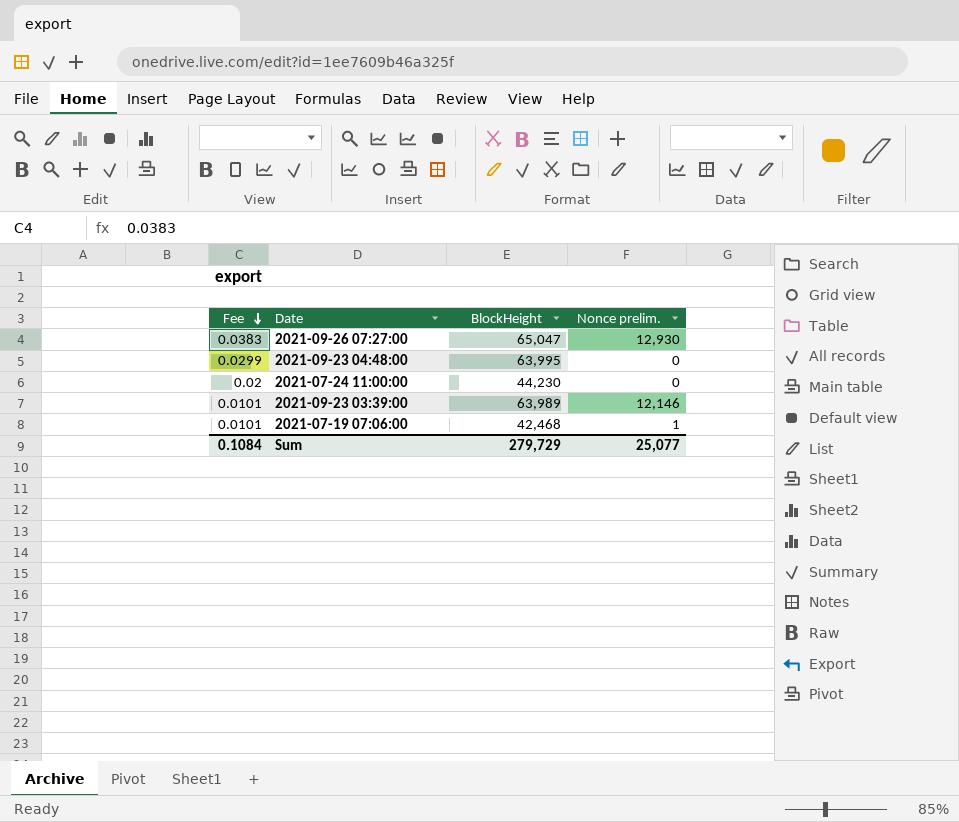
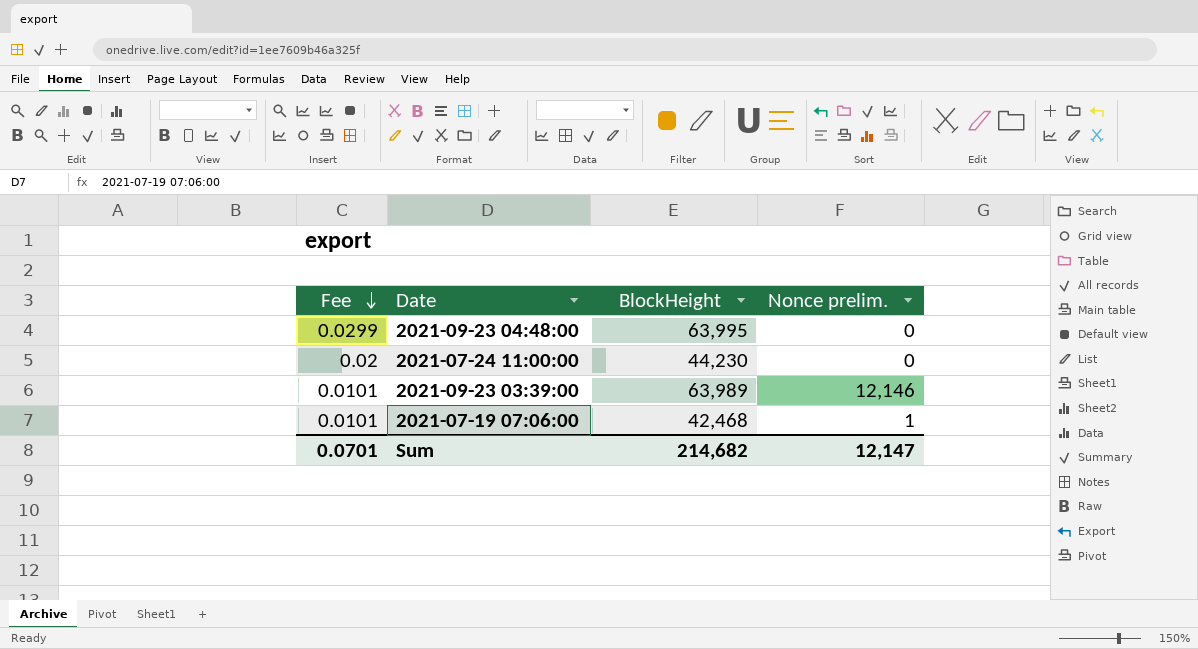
row 2021-09-26 07:27:00: 0.0383 | 65,047 | 12,930 -> none
Sum | Fee: 0.1084 -> 0.0701
Sum | BlockHeight: 279,729 -> 214,682
Sum | Nonce prelim.: 25,077 -> 12,147

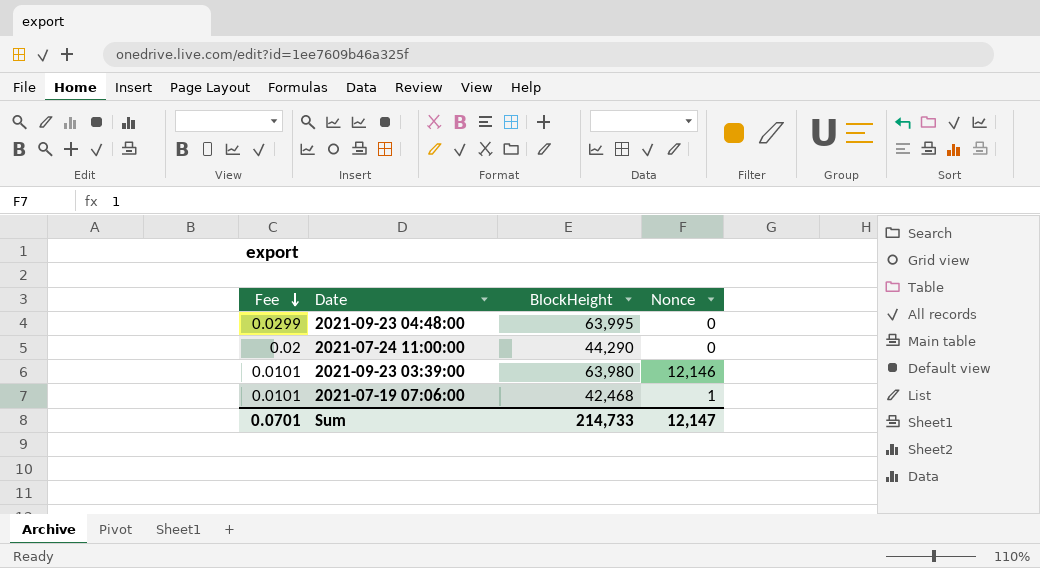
column name: Nonce prelim. -> Nonce
2021-07-24 11:00:00 | BlockHeight: 44,230 -> 44,290
2021-09-23 03:39:00 | BlockHeight: 63,989 -> 63,980
Sum | BlockHeight: 214,682 -> 214,733

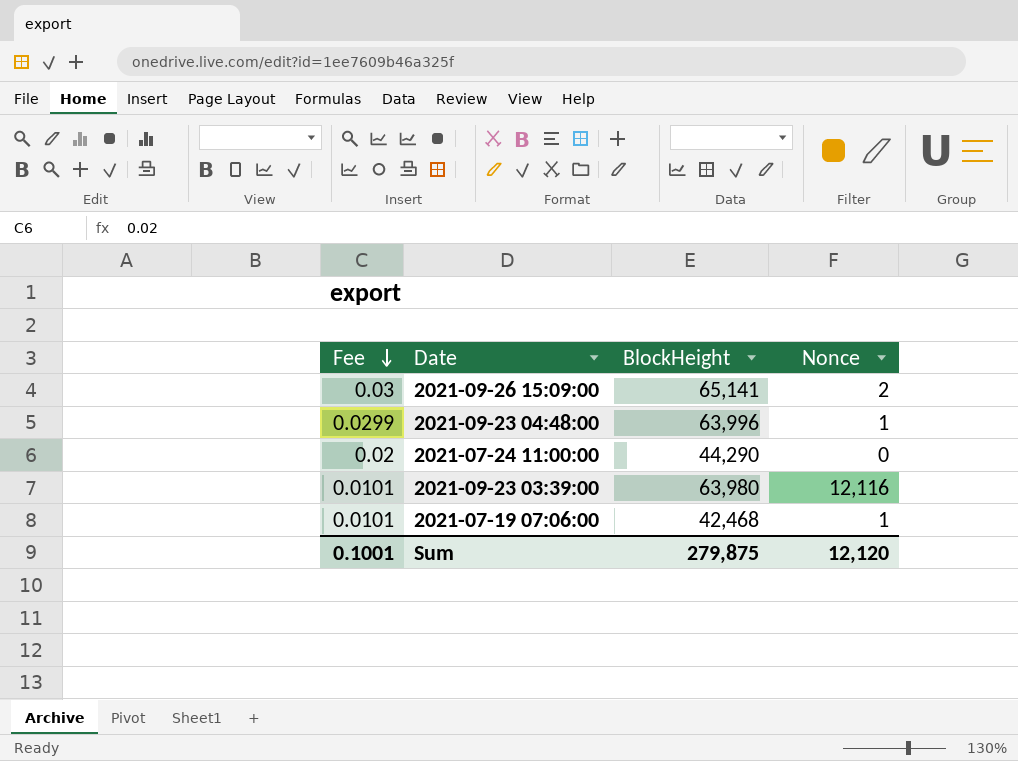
row 2021-09-26 15:09:00: none -> 0.03 | 65,141 | 2
2021-09-23 04:48:00 | BlockHeight: 63,995 -> 63,996
2021-09-23 04:48:00 | Nonce: 0 -> 1
2021-09-23 03:39:00 | Nonce: 12,146 -> 12,116
Sum | Fee: 0.0701 -> 0.1001
Sum | BlockHeight: 214,733 -> 279,875
Sum | Nonce: 12,147 -> 12,120

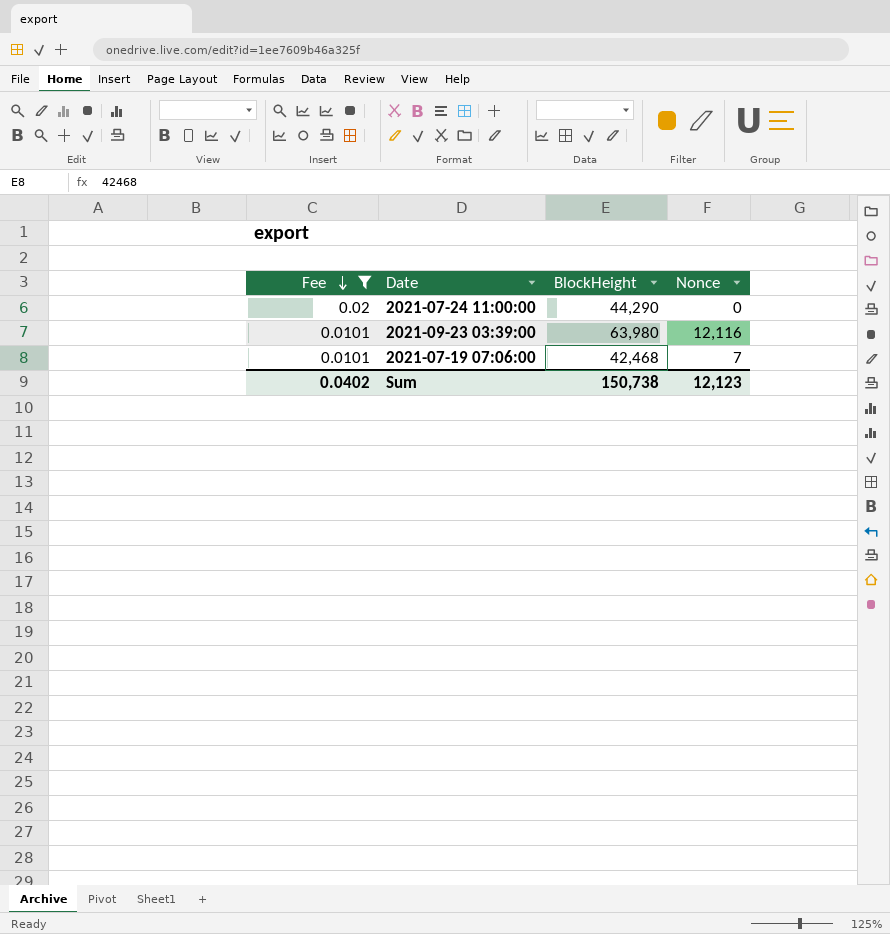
filter: none -> Fee <= 0.02
2021-07-19 07:06:00 | Nonce: 1 -> 7
Sum | Fee: 0.1001 -> 0.0402
Sum | BlockHeight: 279,875 -> 150,738
Sum | Nonce: 12,120 -> 12,123

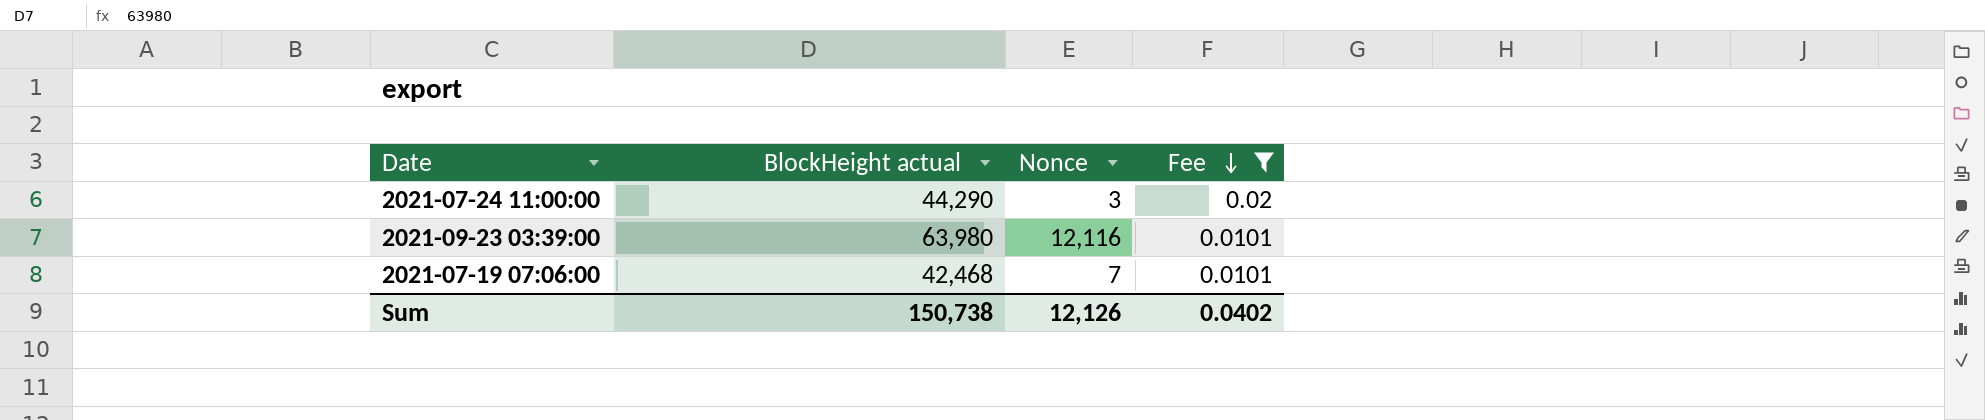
column name: BlockHeight -> BlockHeight actual
column Fee | position: 1 -> 4
2021-07-24 11:00:00 | Nonce: 0 -> 3
Sum | Nonce: 12,123 -> 12,126

